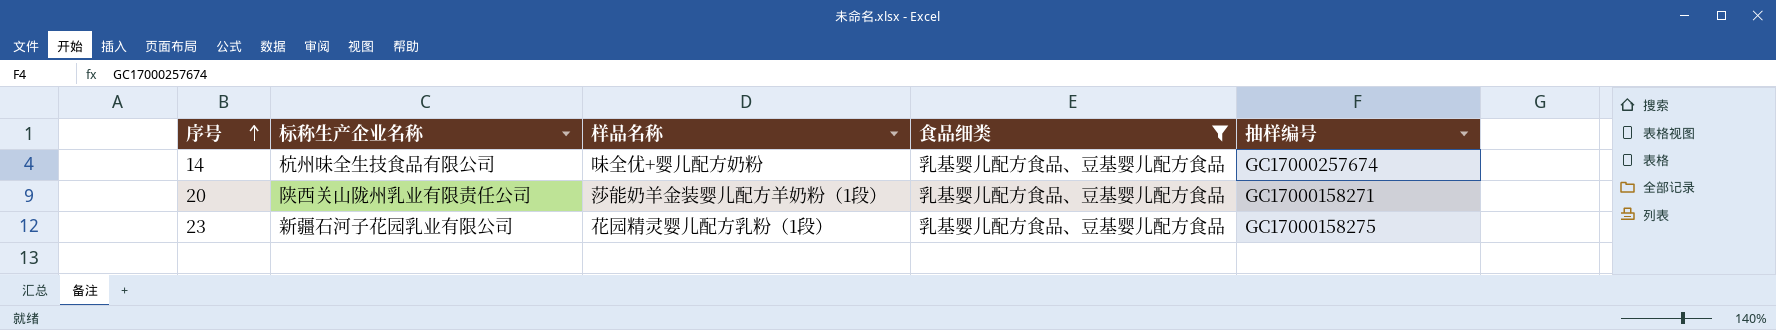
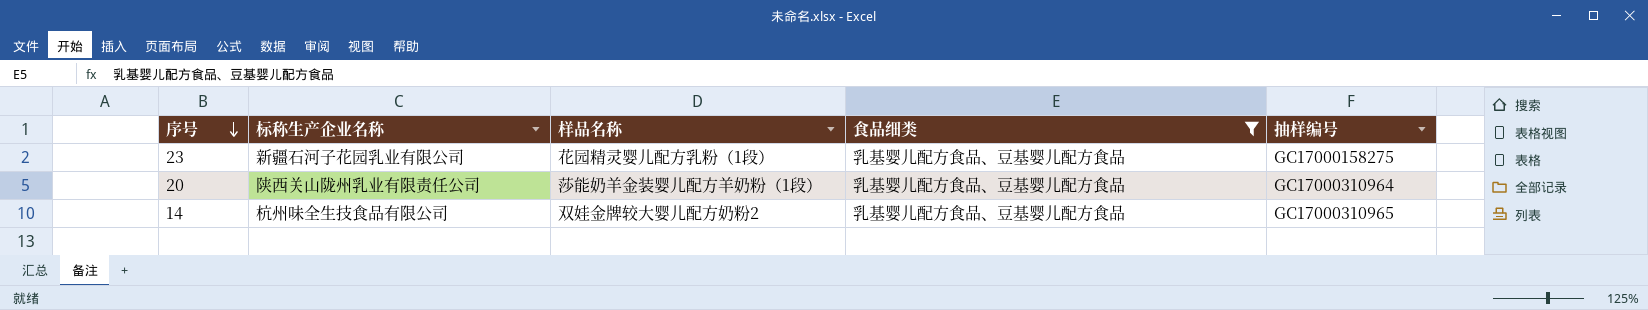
row order: 序号 ascending -> 序号 descending
20 | 抽样编号: GC17000158271 -> GC17000310964
14 | 样品名称: 味全优+婴儿配方奶粉 -> 双娃金牌较大婴儿配方奶粉2
14 | 抽样编号: GC17000257674 -> GC17000310965

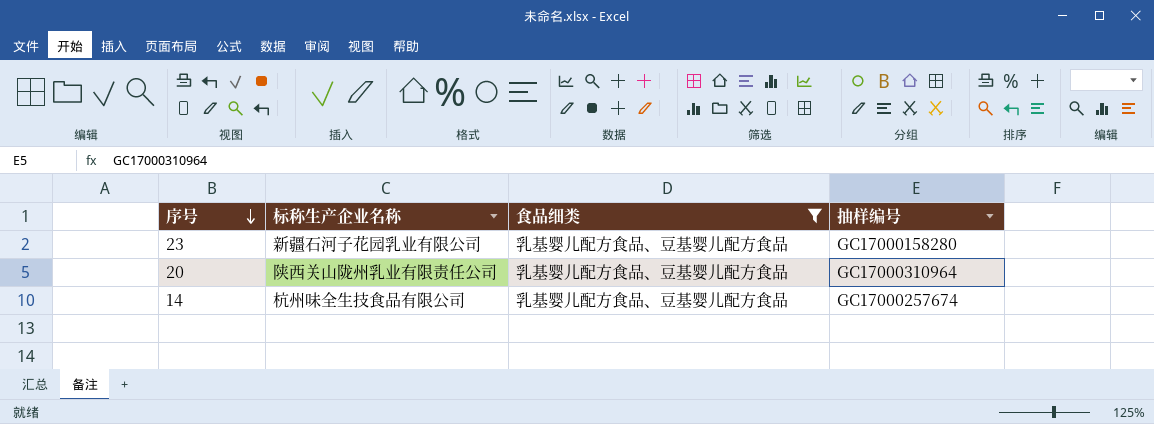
column 样品名称 | position: 3 -> none
23 | 抽样编号: GC17000158275 -> GC17000158280
14 | 抽样编号: GC17000310965 -> GC17000257674

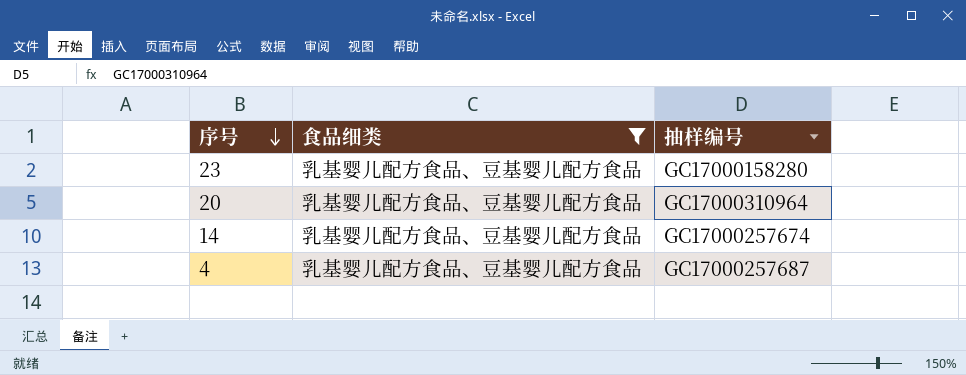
column 标称生产企业名称 | position: 2 -> none
row 4: none -> 乳基婴儿配方食品、豆基婴儿配方食品 | GC17000257687

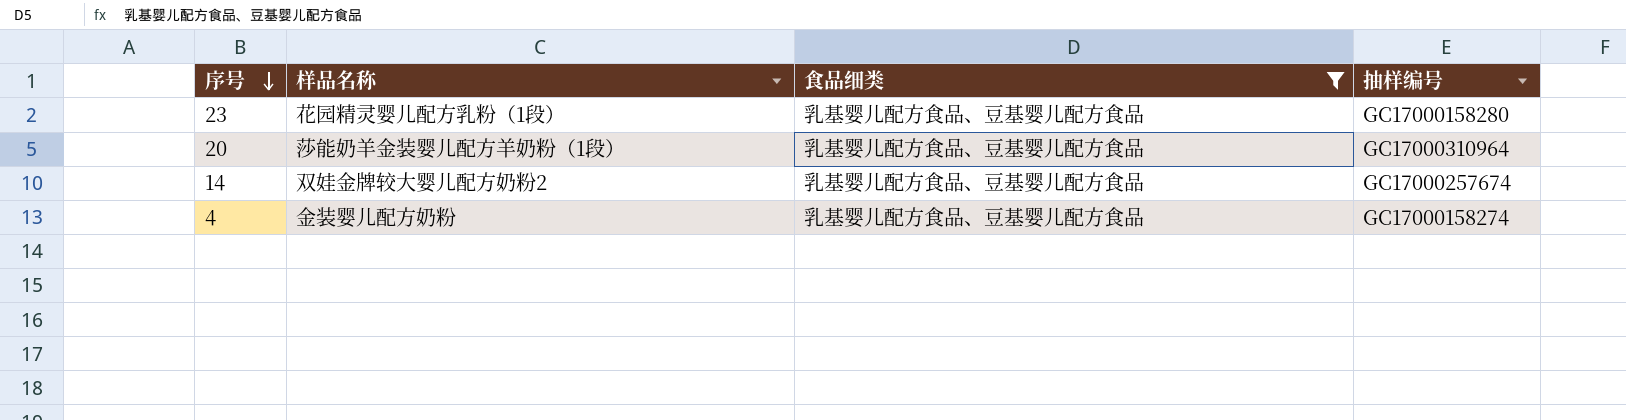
column 样品名称 | position: none -> 2
4 | 抽样编号: GC17000257687 -> GC17000158274

